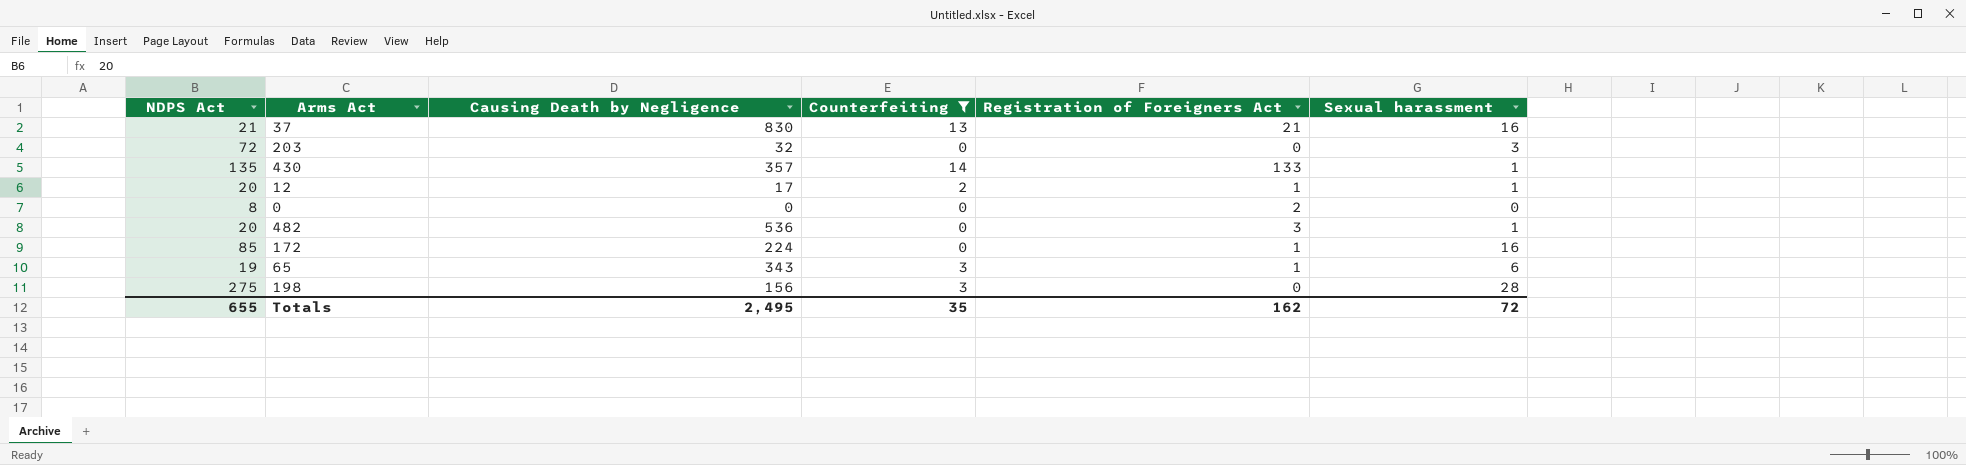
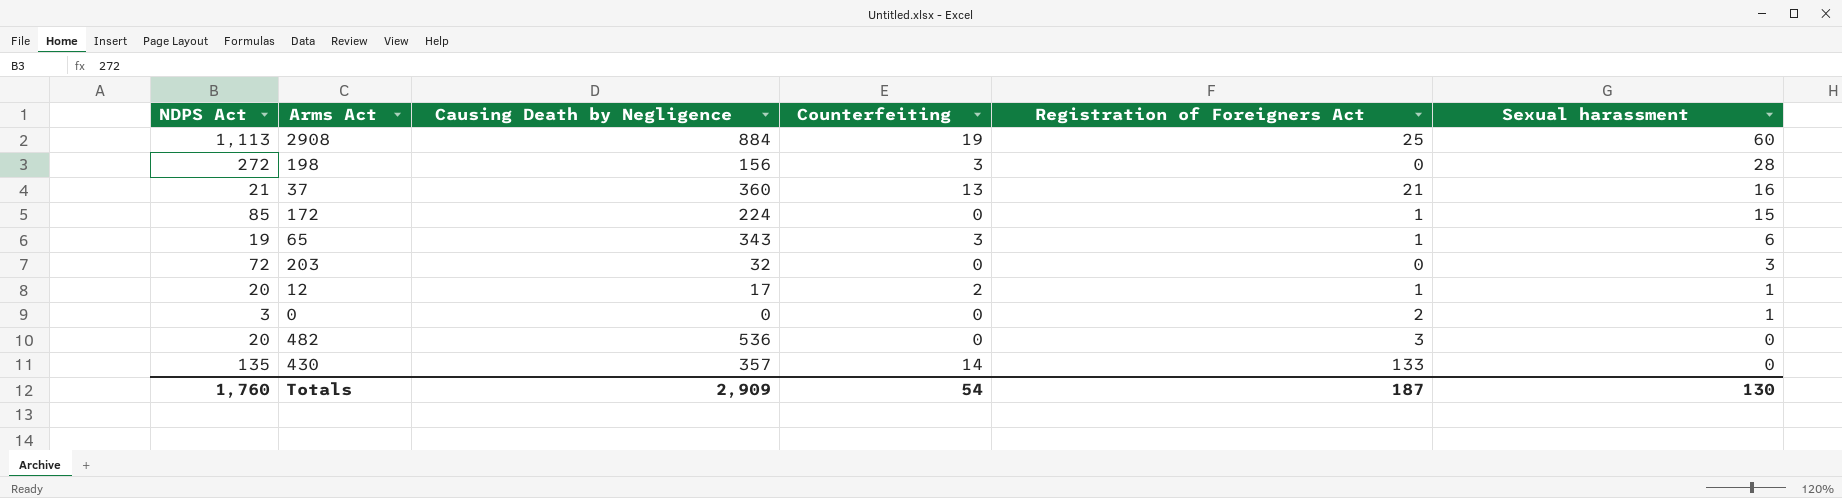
filter: Counterfeiting != 19 -> none
row order: none -> Sexual harassment descending
198 | NDPS Act: 275 -> 272
37 | Causing Death by Negligence: 830 -> 360
172 | Sexual harassment: 16 -> 15
0 | NDPS Act: 8 -> 3
0 | Sexual harassment: 0 -> 1
482 | Sexual harassment: 1 -> 0
430 | Sexual harassment: 1 -> 0
Totals | NDPS Act: 655 -> 1,760
Totals | Causing Death by Negligence: 2,495 -> 2,909
Totals | Counterfeiting: 35 -> 54
Totals | Registration of Foreigners Act: 162 -> 187
Totals | Sexual harassment: 72 -> 130

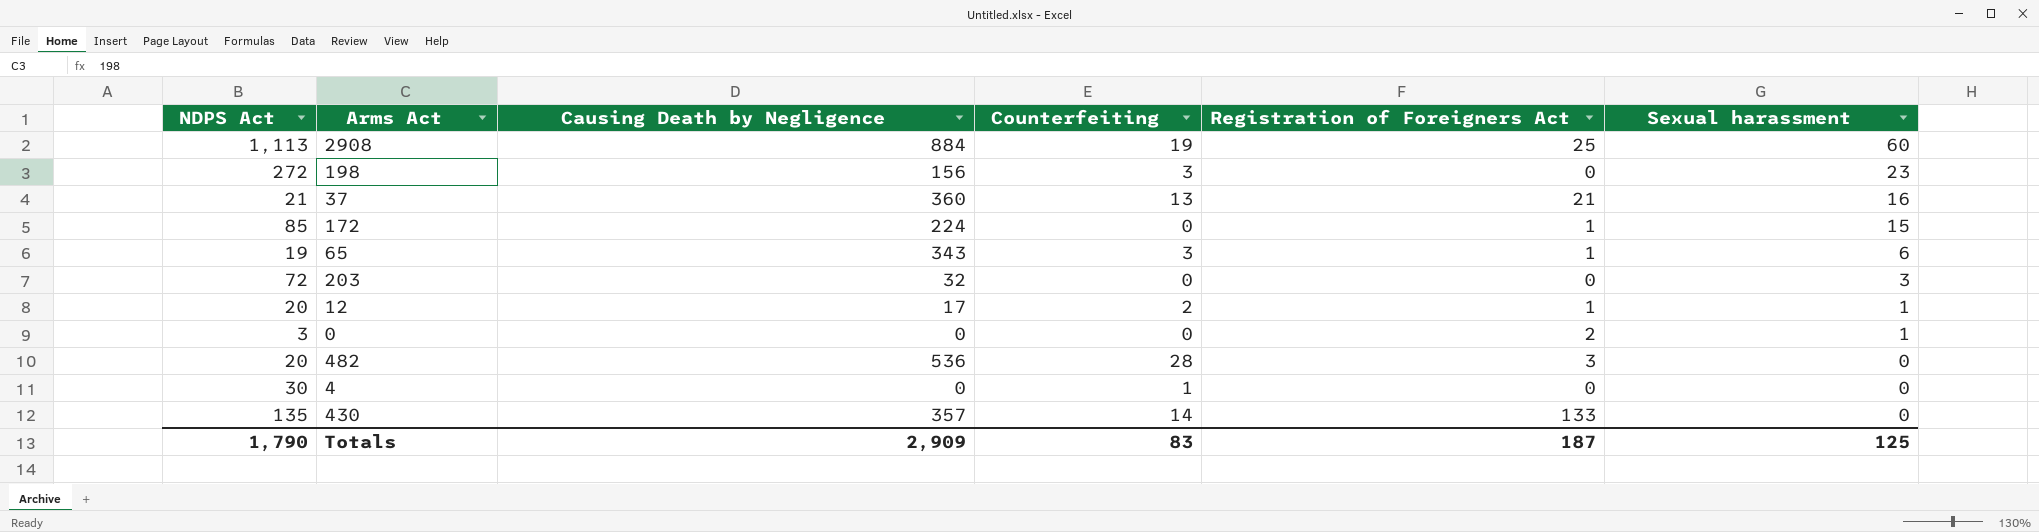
198 | Sexual harassment: 28 -> 23
482 | Counterfeiting: 0 -> 28
row 4: none -> 30 | 0 | 1 | 0 | 0
Totals | NDPS Act: 1,760 -> 1,790
Totals | Counterfeiting: 54 -> 83
Totals | Sexual harassment: 130 -> 125

